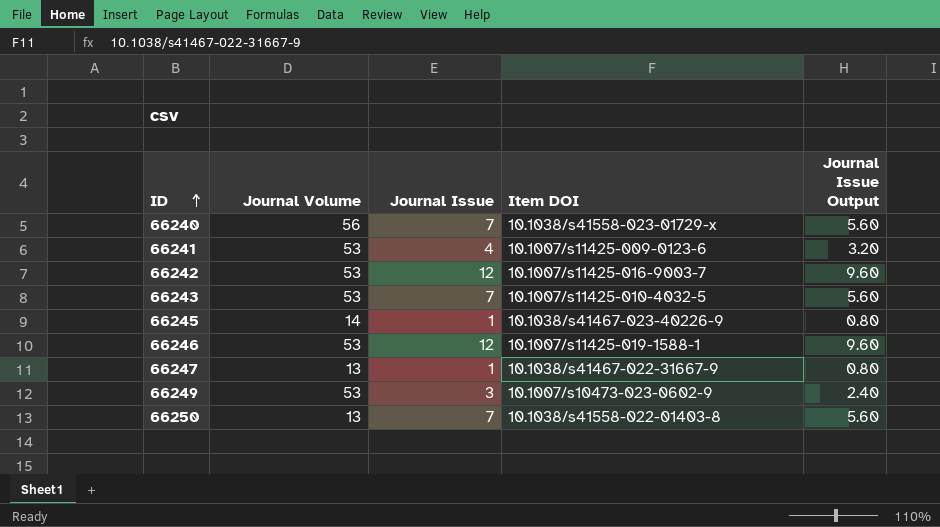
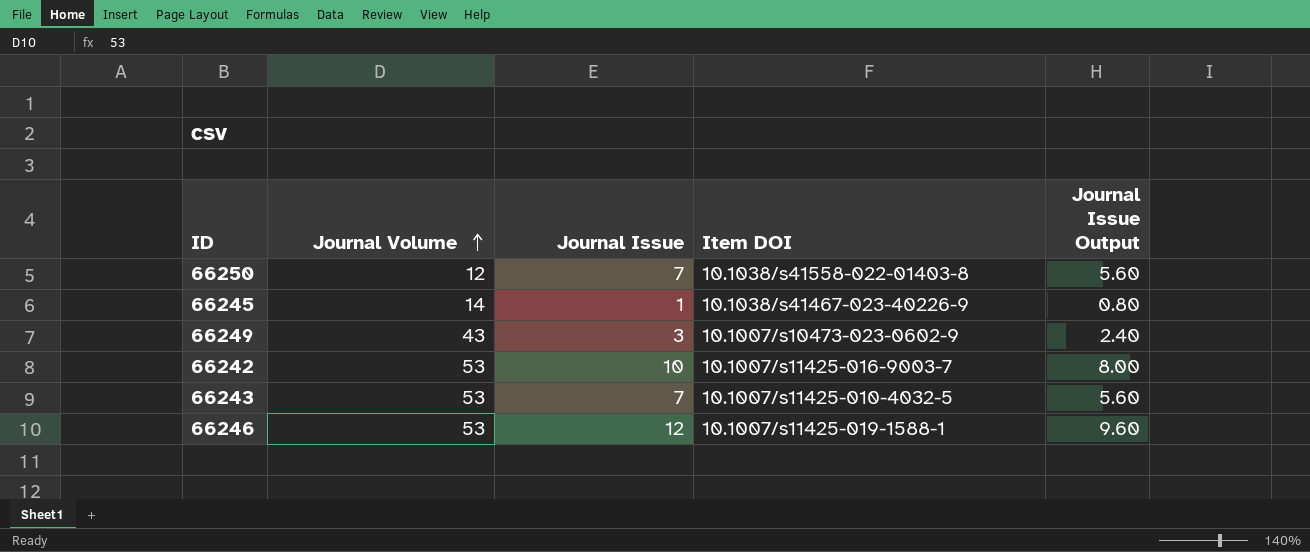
row order: ID ascending -> Journal Volume ascending
row 66240: 56 | 7 | 10.1038/s41558-023-01729-x | 5.60 -> none
row 66241: 53 | 4 | 10.1007/s11425-009-0123-6 | 3.20 -> none
row 66247: 13 | 1 | 10.1038/s41467-022-31667-9 | 0.80 -> none
66250 | Journal Volume: 13 -> 12
66249 | Journal Volume: 53 -> 43
66242 | Journal Issue: 12 -> 10
66242 | Journal Issue Output: 9.60 -> 8.00

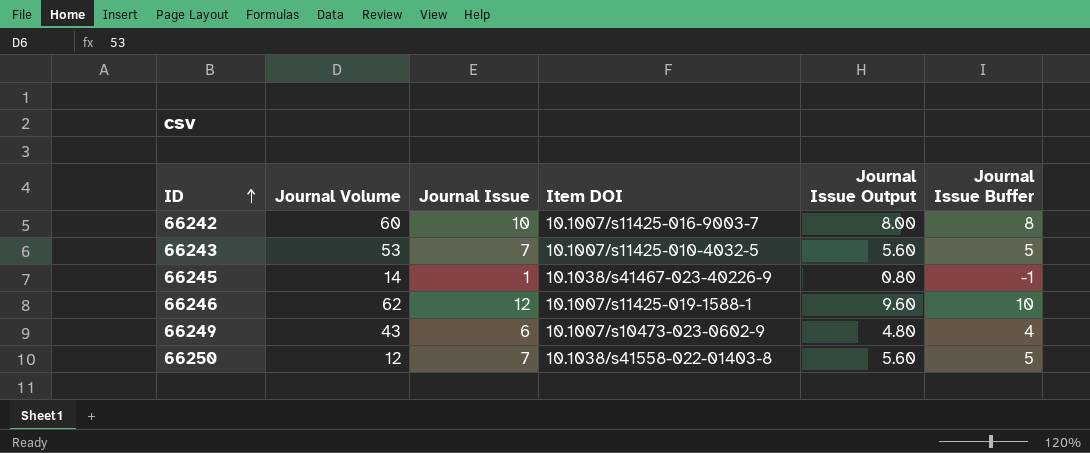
row order: Journal Volume ascending -> ID ascending
column Journal Issue Buffer | formula: none -> [Journal Issue] - 2
66242 | Journal Volume: 53 -> 60
66246 | Journal Volume: 53 -> 62
66249 | Journal Issue: 3 -> 6
66249 | Journal Issue Output: 2.40 -> 4.80

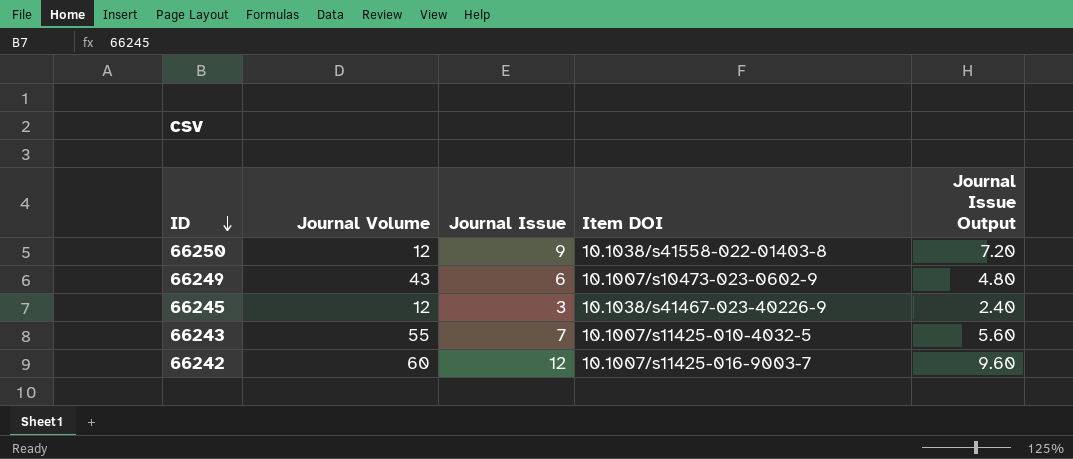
row order: ID ascending -> ID descending
column Journal Issue Buffer | formula: [Journal Issue] - 2 -> none
row 66246: 62 | 12 | 10.1007/s11425-019-1588-1 | 9.60 | 10 -> none
66250 | Journal Issue: 7 -> 9
66250 | Journal Issue Output: 5.60 -> 7.20
66245 | Journal Volume: 14 -> 12
66245 | Journal Issue: 1 -> 3
66245 | Journal Issue Output: 0.80 -> 2.40
66243 | Journal Volume: 53 -> 55
66242 | Journal Issue: 10 -> 12
66242 | Journal Issue Output: 8.00 -> 9.60

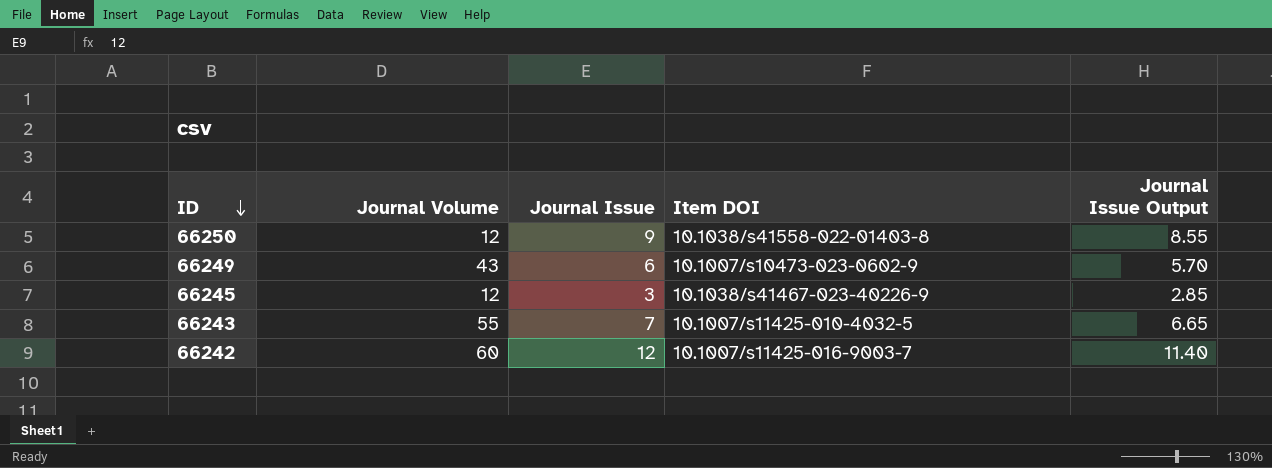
column Journal Issue Output | formula: [Journal Issue] * 0.8 -> [Journal Issue] * 0.95

